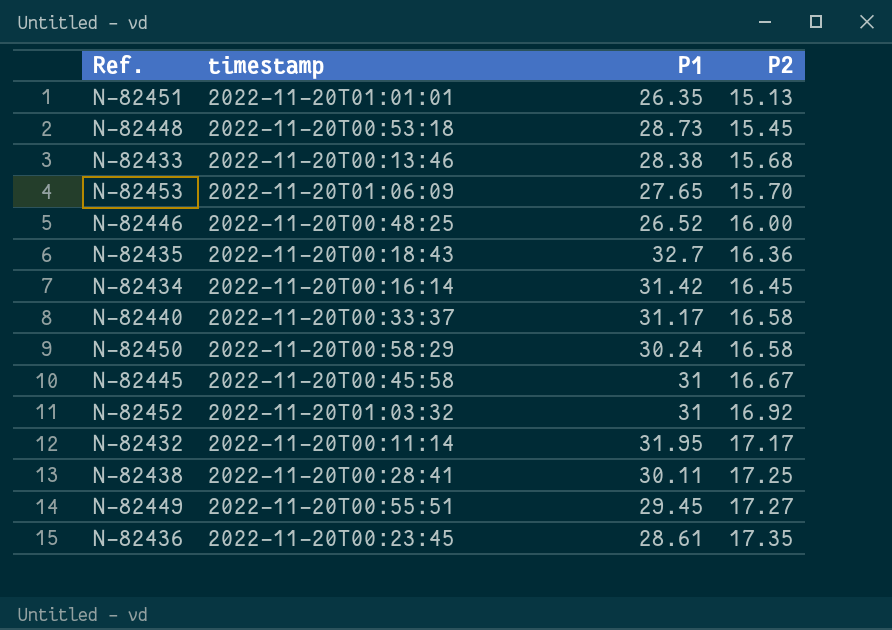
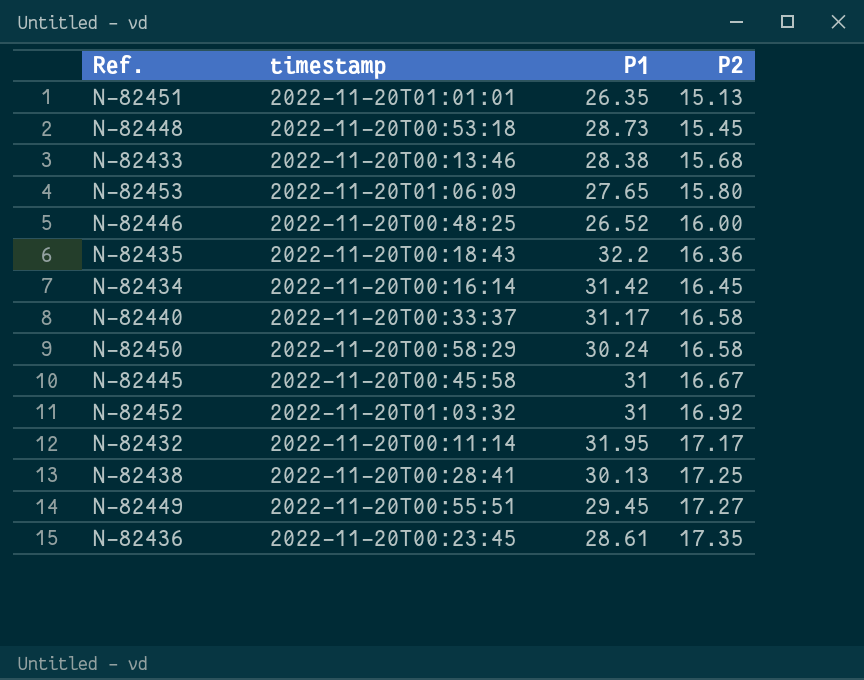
N-82453 | P2: 15.70 -> 15.80
N-82435 | P1: 32.7 -> 32.2
N-82438 | P1: 30.11 -> 30.13

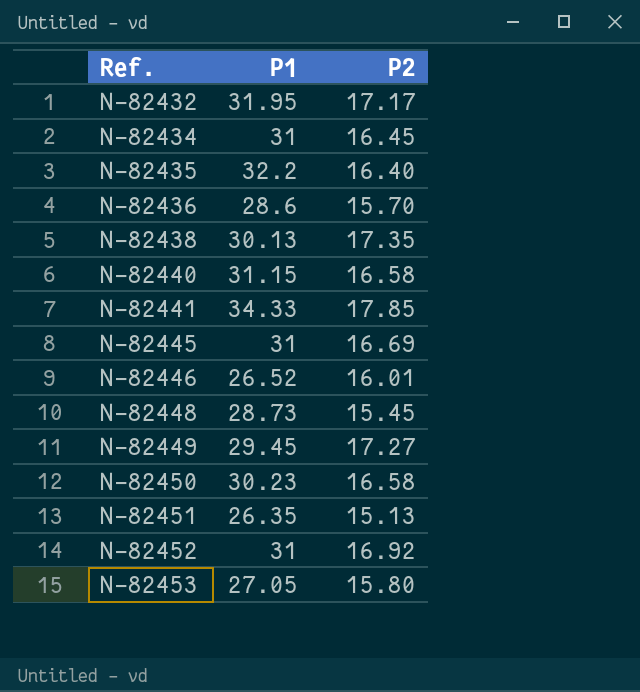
row order: P2 ascending -> Ref. ascending
column timestamp | position: 2 -> none
row N-82433: 2022-11-20T00:13:46 | 28.38 | 15.68 -> none
N-82434 | P1: 31.42 -> 31
N-82435 | P2: 16.36 -> 16.40
N-82436 | P1: 28.61 -> 28.6
N-82436 | P2: 17.35 -> 15.70
N-82438 | P2: 17.25 -> 17.35
N-82440 | P1: 31.17 -> 31.15
row N-82441: none -> 34.33 | 17.85
N-82445 | P2: 16.67 -> 16.69
N-82446 | P2: 16.00 -> 16.01
N-82450 | P1: 30.24 -> 30.23
N-82453 | P1: 27.65 -> 27.05

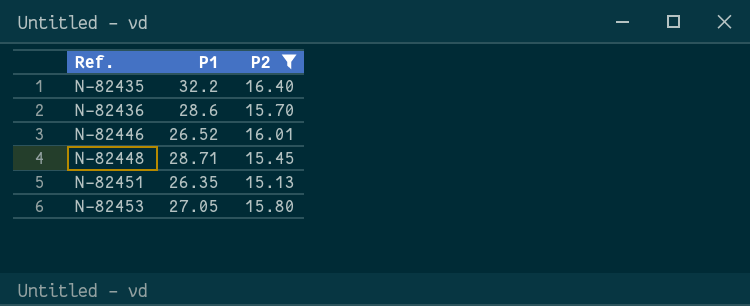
filter: none -> P2 <= 16.40
N-82448 | P1: 28.73 -> 28.71

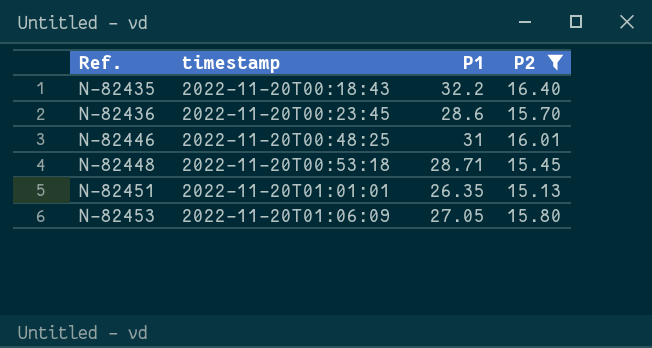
column timestamp | position: none -> 2
N-82446 | P1: 26.52 -> 31

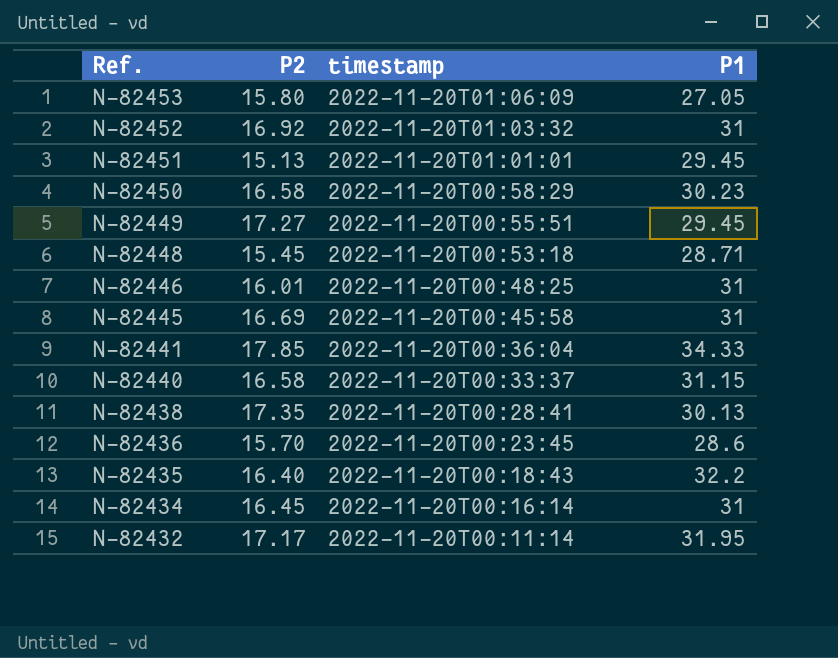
filter: P2 <= 16.40 -> none
row order: Ref. ascending -> Ref. descending
column P2 | position: 4 -> 2
N-82451 | P1: 26.35 -> 29.45

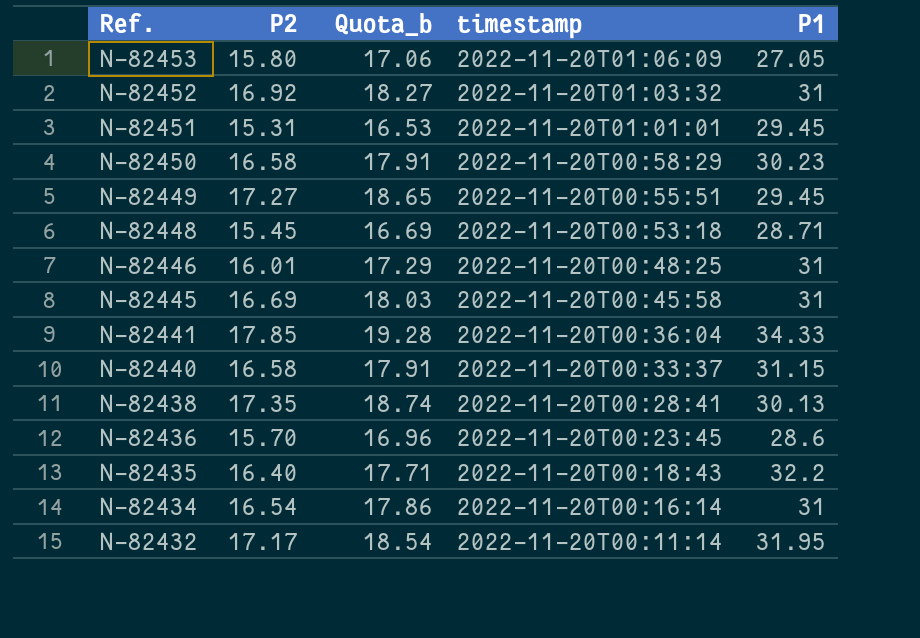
column Quota_b | formula: none -> [P2] * 1.08
N-82451 | P2: 15.13 -> 15.31
N-82434 | P2: 16.45 -> 16.54

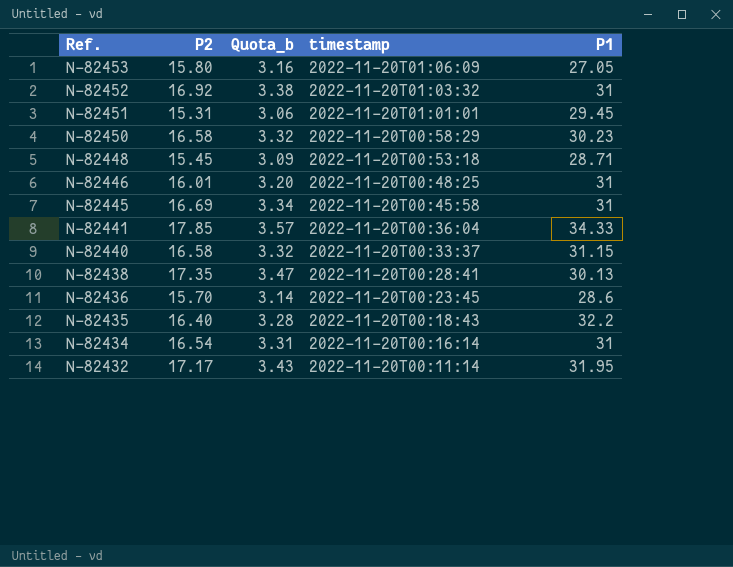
column Quota_b | formula: [P2] * 1.08 -> [P2] * 0.2
row N-82449: 17.27 | 18.65 | 2022-11-20T00:55:51 | 29.45 -> none

